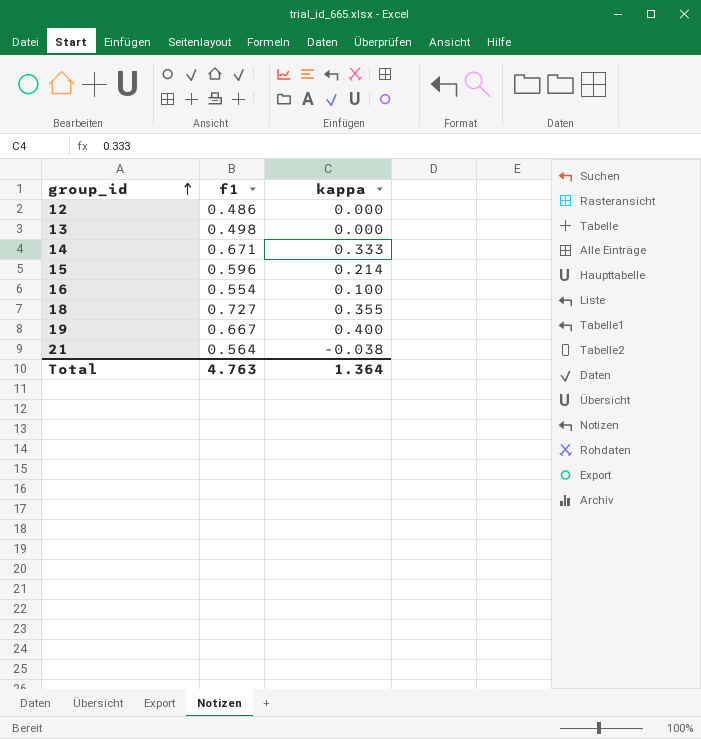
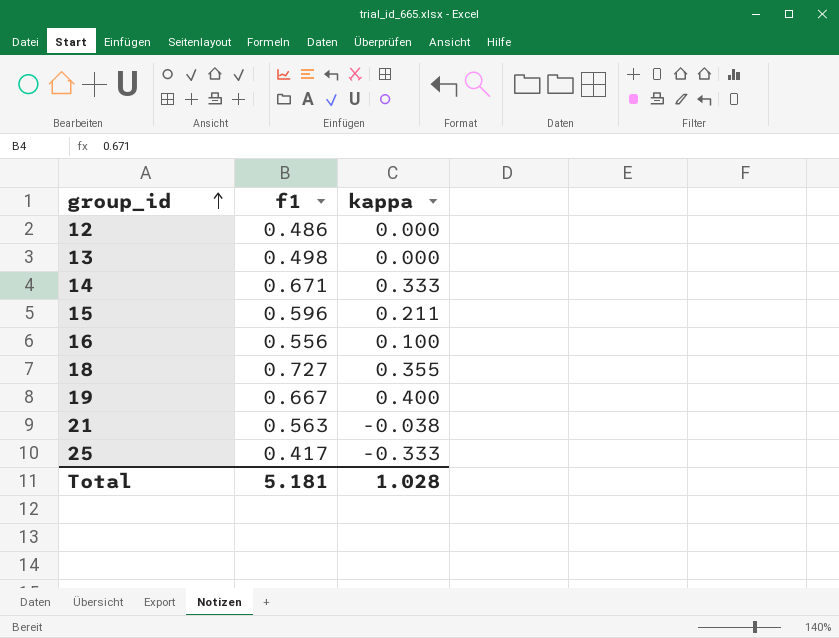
15 | kappa: 0.214 -> 0.211
16 | f1: 0.554 -> 0.556
21 | f1: 0.564 -> 0.563
row 25: none -> 0.417 | -0.333
Total | f1: 4.763 -> 5.181
Total | kappa: 1.364 -> 1.028

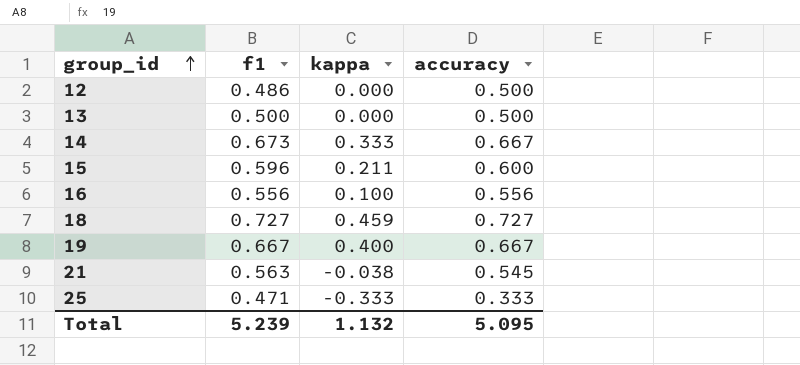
column accuracy | position: none -> 4
13 | f1: 0.498 -> 0.500
14 | f1: 0.671 -> 0.673
18 | kappa: 0.355 -> 0.459
25 | f1: 0.417 -> 0.471
Total | f1: 5.181 -> 5.239
Total | kappa: 1.028 -> 1.132

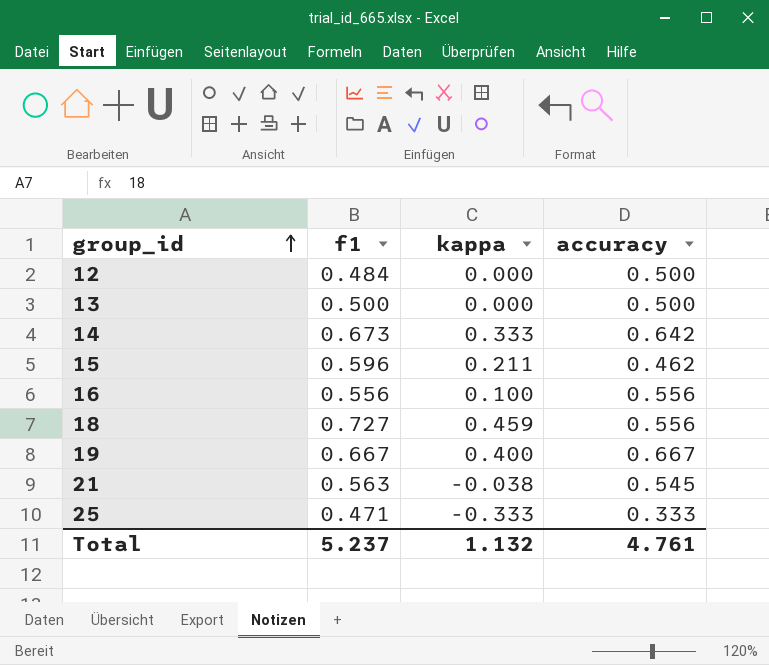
12 | f1: 0.486 -> 0.484
14 | accuracy: 0.667 -> 0.642
15 | accuracy: 0.600 -> 0.462
18 | accuracy: 0.727 -> 0.556
Total | f1: 5.239 -> 5.237
Total | accuracy: 5.095 -> 4.761

